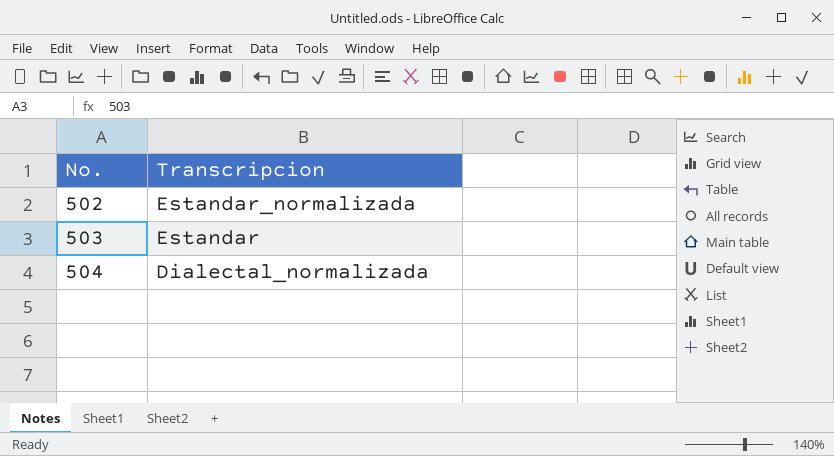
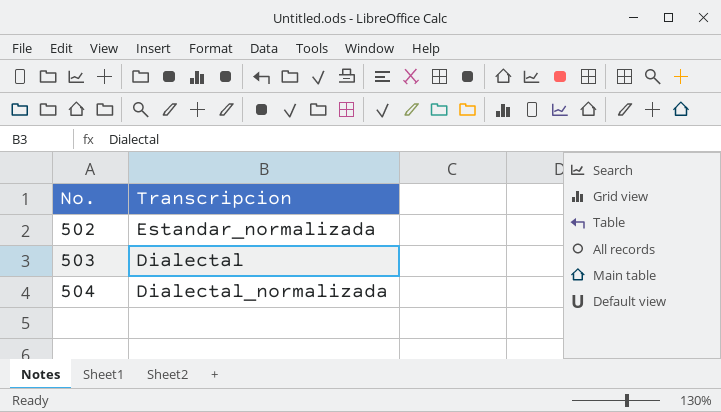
503 | Transcripcion: Estandar -> Dialectal

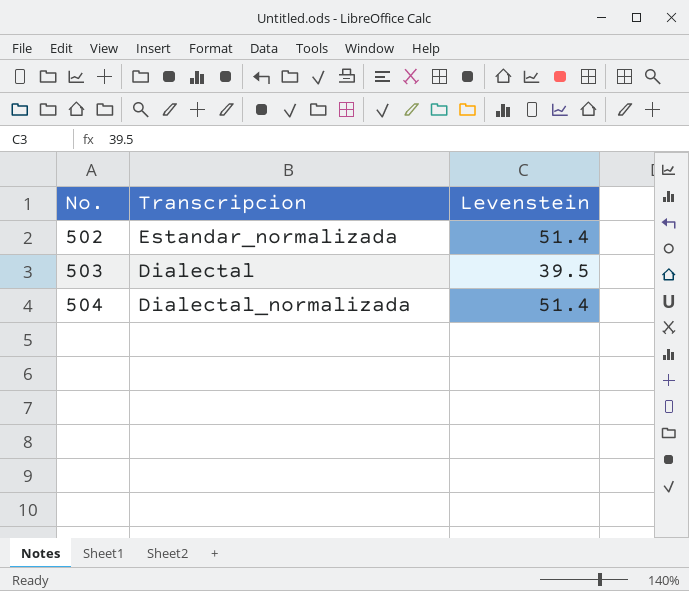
column Levenstein | position: none -> 3

